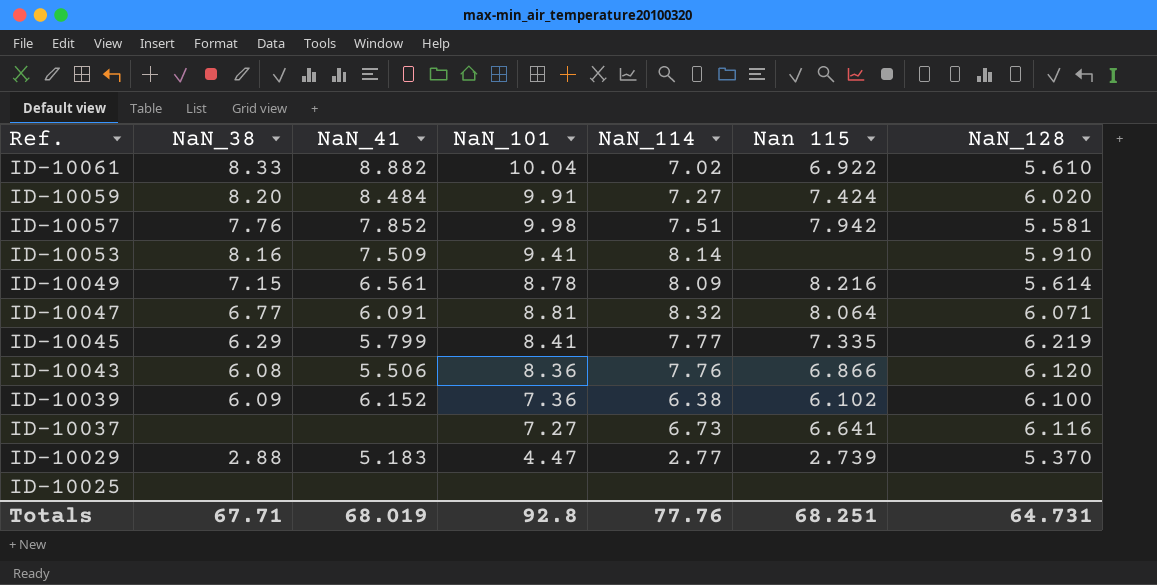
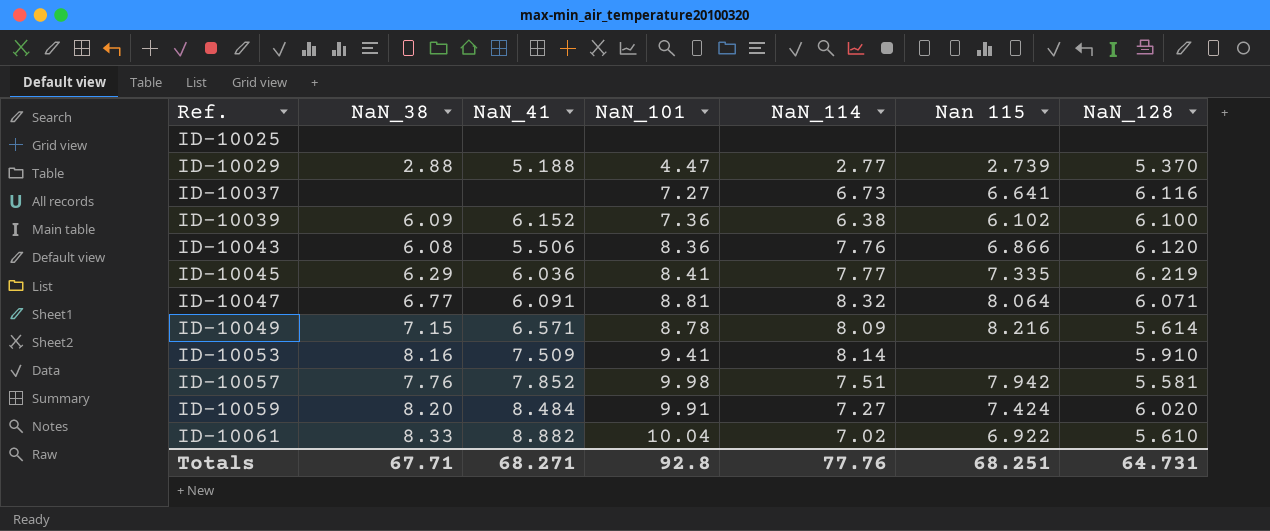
row order: Ref. descending -> Ref. ascending
ID-10029 | NaN_41: 5.183 -> 5.188
ID-10045 | NaN_41: 5.799 -> 6.036
ID-10049 | NaN_41: 6.561 -> 6.571
Totals | NaN_41: 68.019 -> 68.271

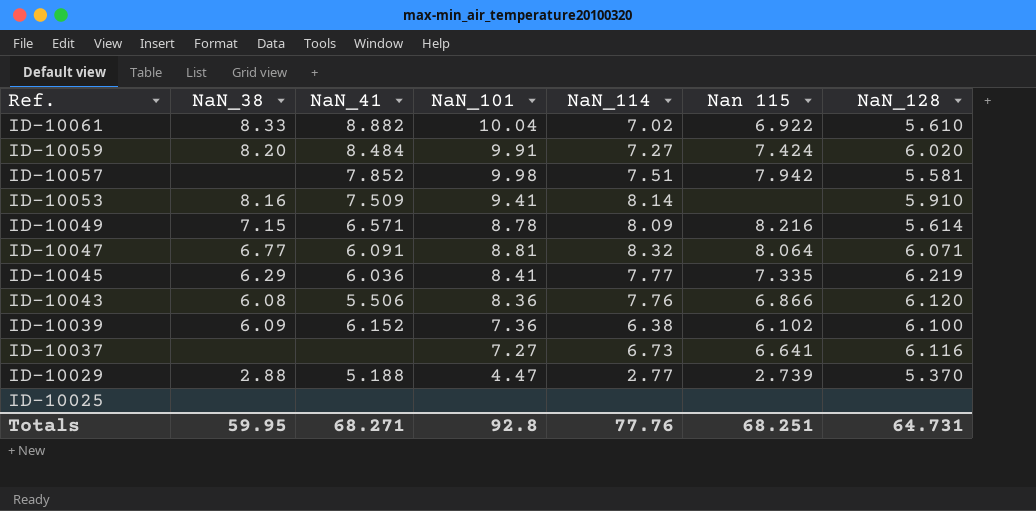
row order: Ref. ascending -> Ref. descending
ID-10057 | NaN_38: 7.76 -> none
Totals | NaN_38: 67.71 -> 59.95

